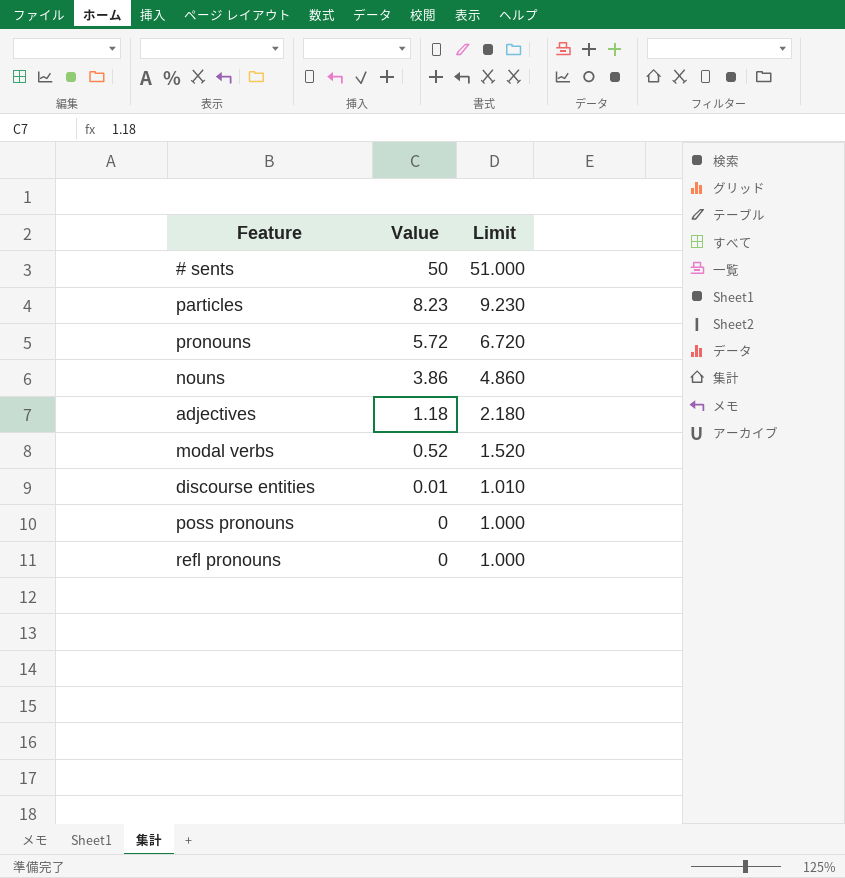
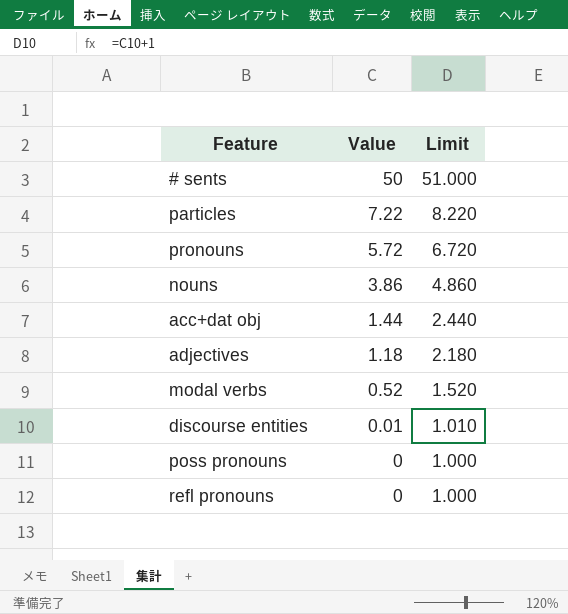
particles | Value: 8.23 -> 7.22
particles | Limit: 9.230 -> 8.220
row acc+dat obj: none -> 1.44 | 2.440

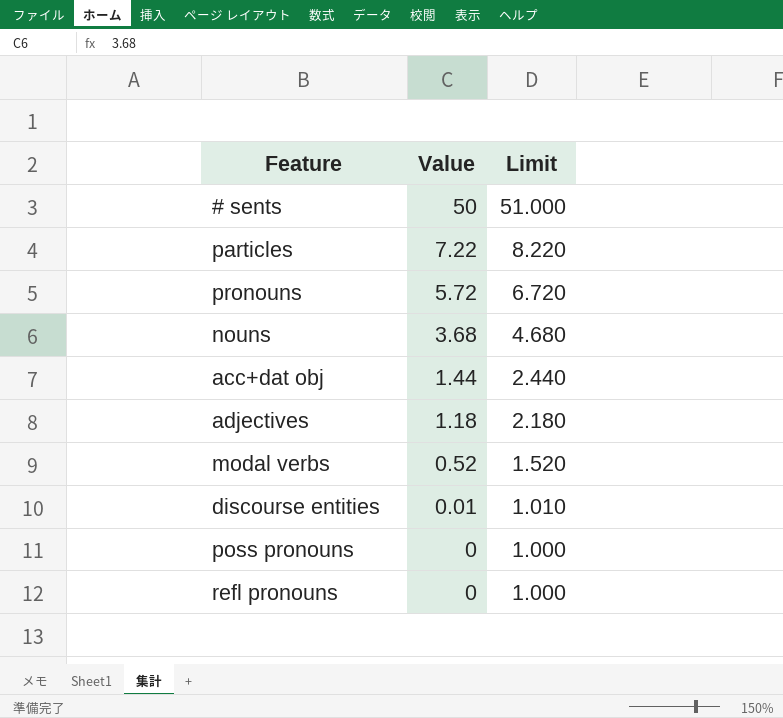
nouns | Value: 3.86 -> 3.68
nouns | Limit: 4.860 -> 4.680

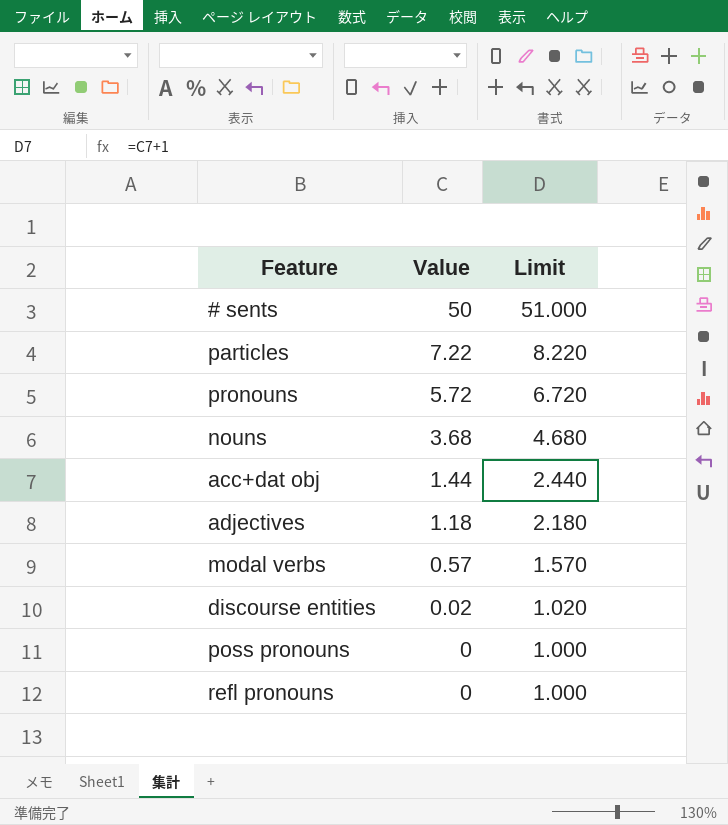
modal verbs | Value: 0.52 -> 0.57
modal verbs | Limit: 1.520 -> 1.570
discourse entities | Value: 0.01 -> 0.02
discourse entities | Limit: 1.010 -> 1.020

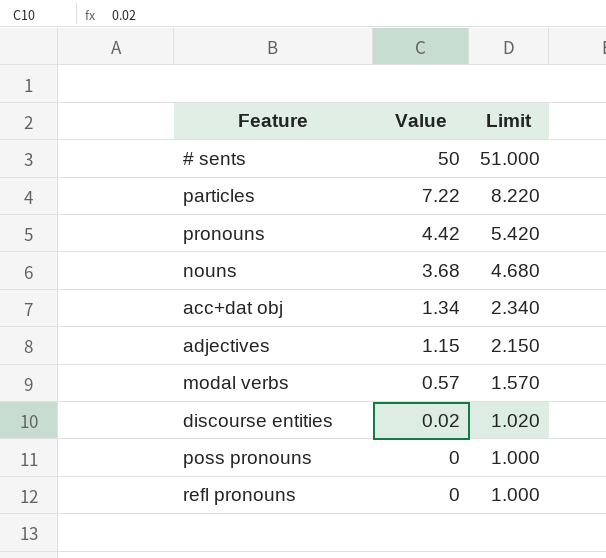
pronouns | Value: 5.72 -> 4.42
pronouns | Limit: 6.720 -> 5.420
acc+dat obj | Value: 1.44 -> 1.34
acc+dat obj | Limit: 2.440 -> 2.340
adjectives | Value: 1.18 -> 1.15
adjectives | Limit: 2.180 -> 2.150

